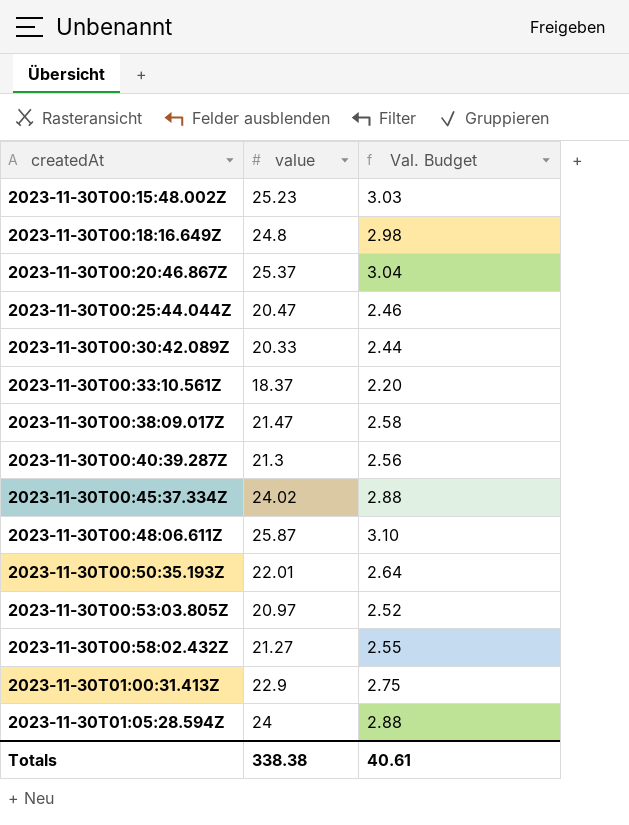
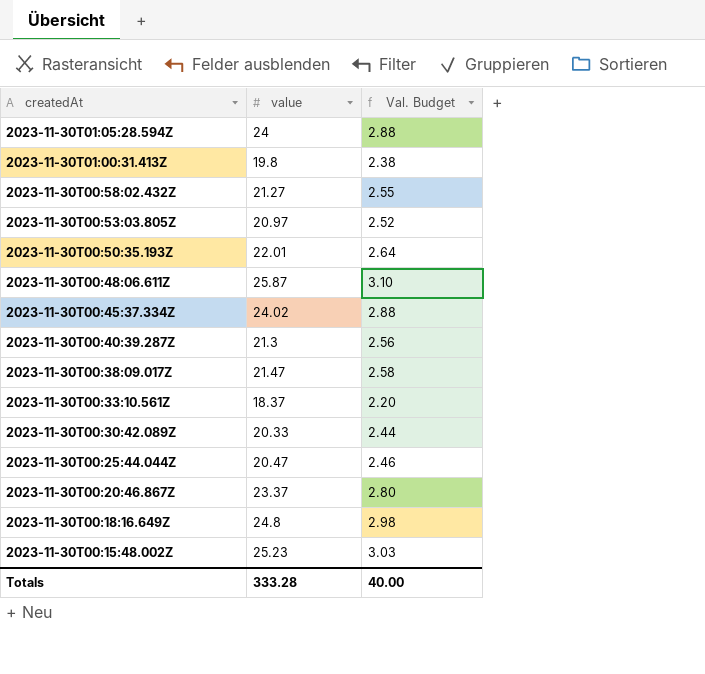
row order: createdAt ascending -> createdAt descending
2023-11-30T01:00:31.413Z | value: 22.9 -> 19.8
2023-11-30T01:00:31.413Z | Val. Budget: 2.75 -> 2.38
2023-11-30T00:20:46.867Z | value: 25.37 -> 23.37
2023-11-30T00:20:46.867Z | Val. Budget: 3.04 -> 2.80
Totals | value: 338.38 -> 333.28
Totals | Val. Budget: 40.61 -> 40.00

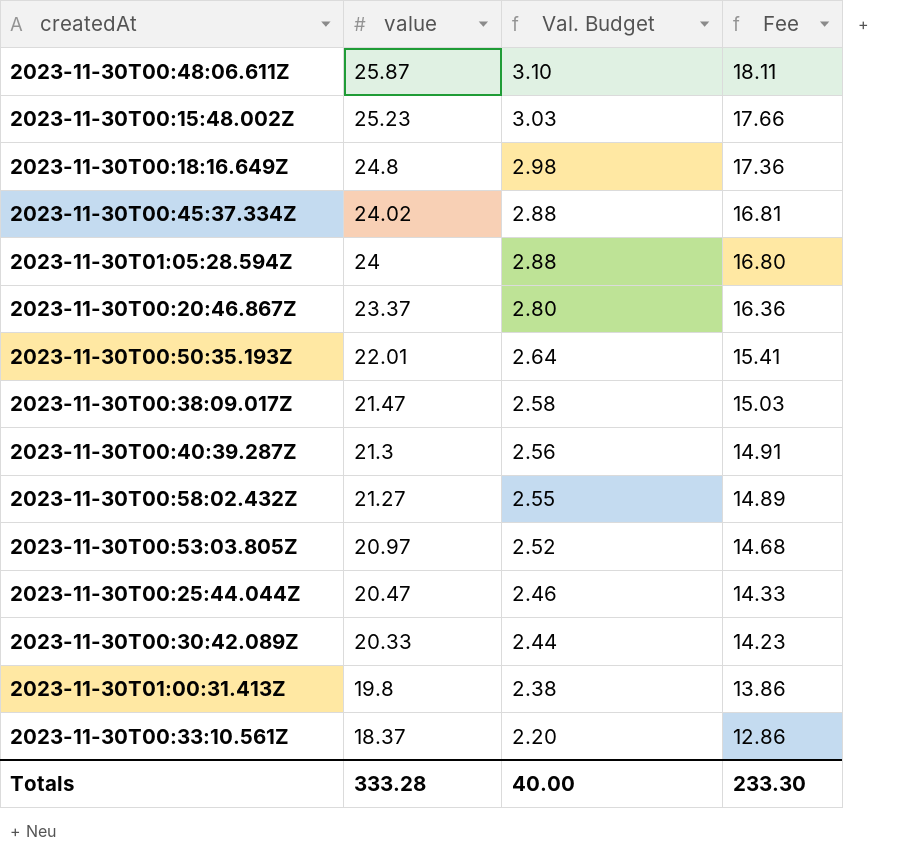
row order: createdAt descending -> value descending
column Fee | formula: none -> [value] * 0.7

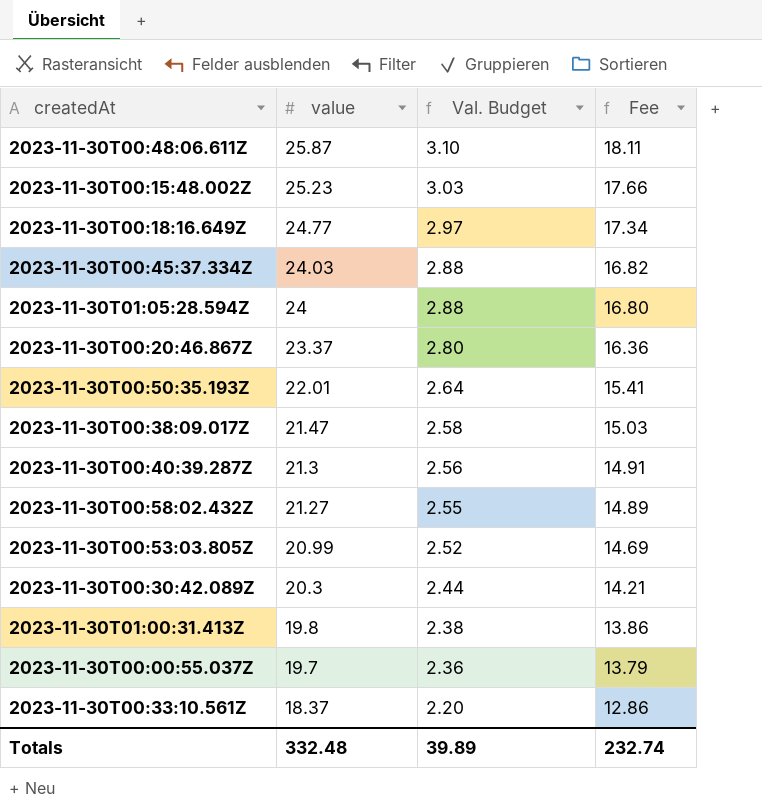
row 2023-11-30T00:25:44.044Z: 20.47 | 2.46 | 14.33 -> none
2023-11-30T00:18:16.649Z | value: 24.8 -> 24.77
2023-11-30T00:18:16.649Z | Val. Budget: 2.98 -> 2.97
2023-11-30T00:18:16.649Z | Fee: 17.36 -> 17.34
2023-11-30T00:45:37.334Z | value: 24.02 -> 24.03
2023-11-30T00:45:37.334Z | Fee: 16.81 -> 16.82
2023-11-30T00:53:03.805Z | value: 20.97 -> 20.99
2023-11-30T00:53:03.805Z | Fee: 14.68 -> 14.69
2023-11-30T00:30:42.089Z | value: 20.33 -> 20.3
2023-11-30T00:30:42.089Z | Fee: 14.23 -> 14.21
row 2023-11-30T00:00:55.037Z: none -> 19.7 | 2.36 | 13.79
Totals | value: 333.28 -> 332.48
Totals | Val. Budget: 40.00 -> 39.89
Totals | Fee: 233.30 -> 232.74

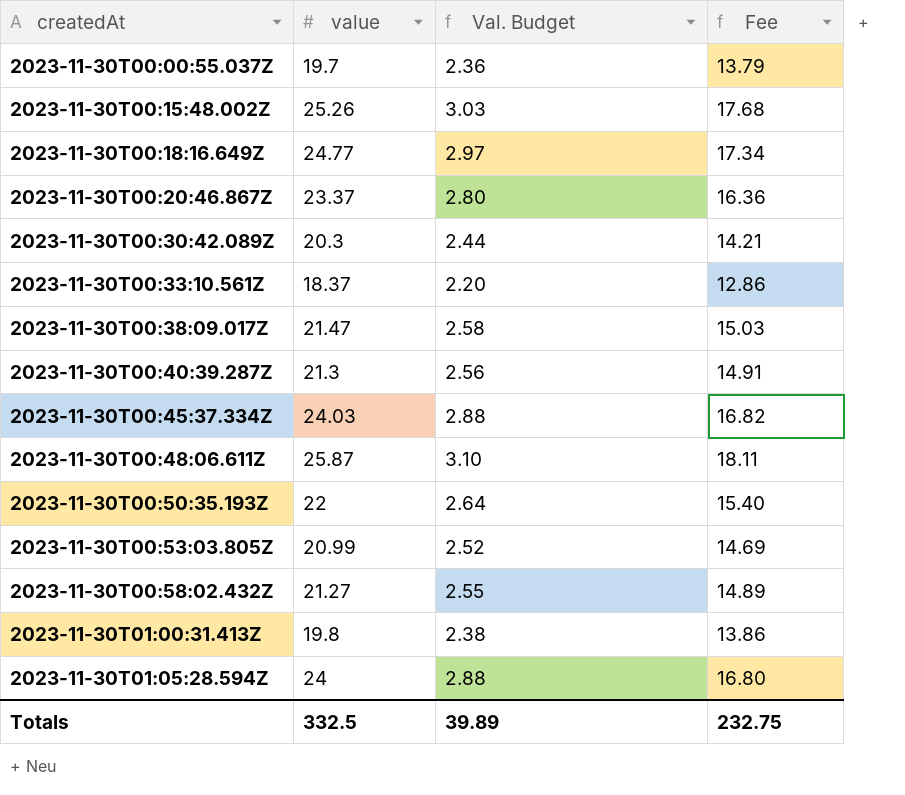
row order: value descending -> createdAt ascending
2023-11-30T00:15:48.002Z | value: 25.23 -> 25.26
2023-11-30T00:15:48.002Z | Fee: 17.66 -> 17.68
2023-11-30T00:50:35.193Z | value: 22.01 -> 22
2023-11-30T00:50:35.193Z | Fee: 15.41 -> 15.40
Totals | value: 332.48 -> 332.5
Totals | Fee: 232.74 -> 232.75

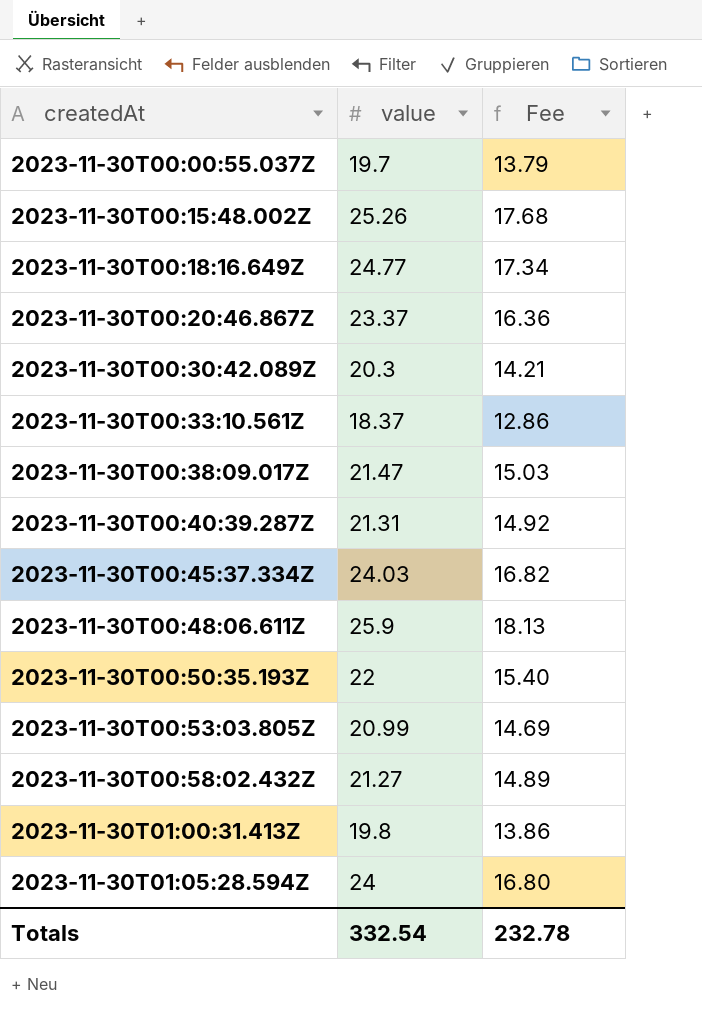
column Val. Budget | formula: [value] * 0.12 -> none
2023-11-30T00:40:39.287Z | value: 21.3 -> 21.31
2023-11-30T00:40:39.287Z | Fee: 14.91 -> 14.92
2023-11-30T00:48:06.611Z | value: 25.87 -> 25.9
2023-11-30T00:48:06.611Z | Fee: 18.11 -> 18.13
Totals | value: 332.5 -> 332.54
Totals | Fee: 232.75 -> 232.78

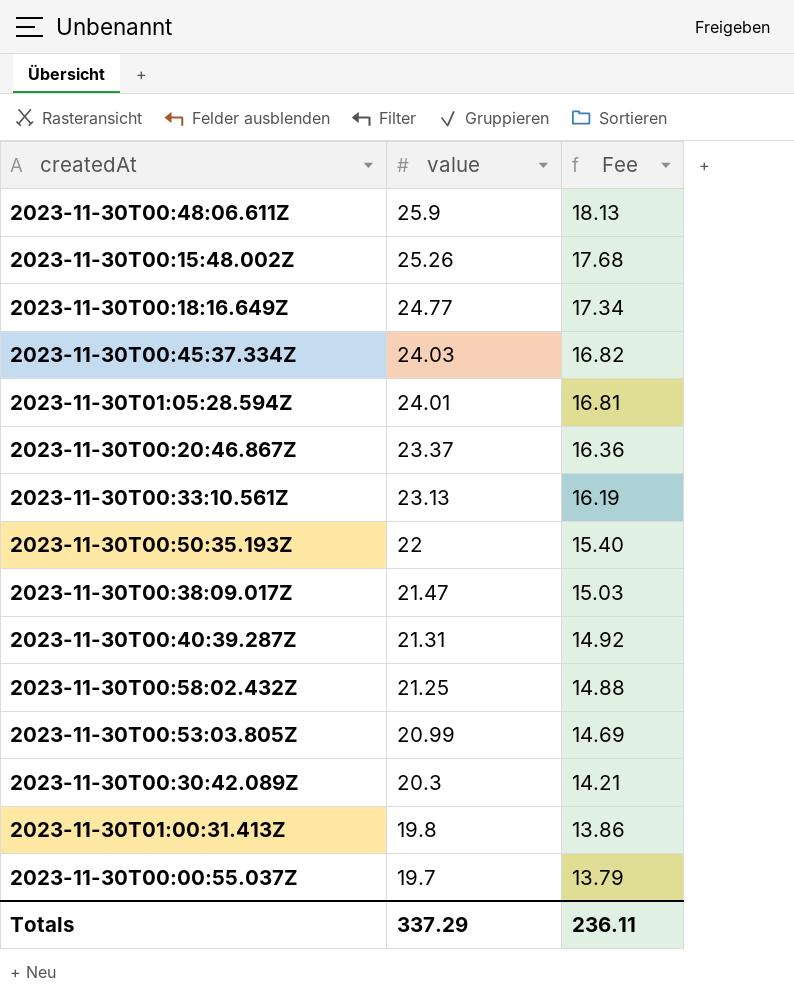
row order: createdAt ascending -> value descending
2023-11-30T01:05:28.594Z | value: 24 -> 24.01
2023-11-30T01:05:28.594Z | Fee: 16.80 -> 16.81
2023-11-30T00:33:10.561Z | value: 18.37 -> 23.13
2023-11-30T00:33:10.561Z | Fee: 12.86 -> 16.19
2023-11-30T00:58:02.432Z | value: 21.27 -> 21.25
2023-11-30T00:58:02.432Z | Fee: 14.89 -> 14.88
Totals | value: 332.54 -> 337.29
Totals | Fee: 232.78 -> 236.11

